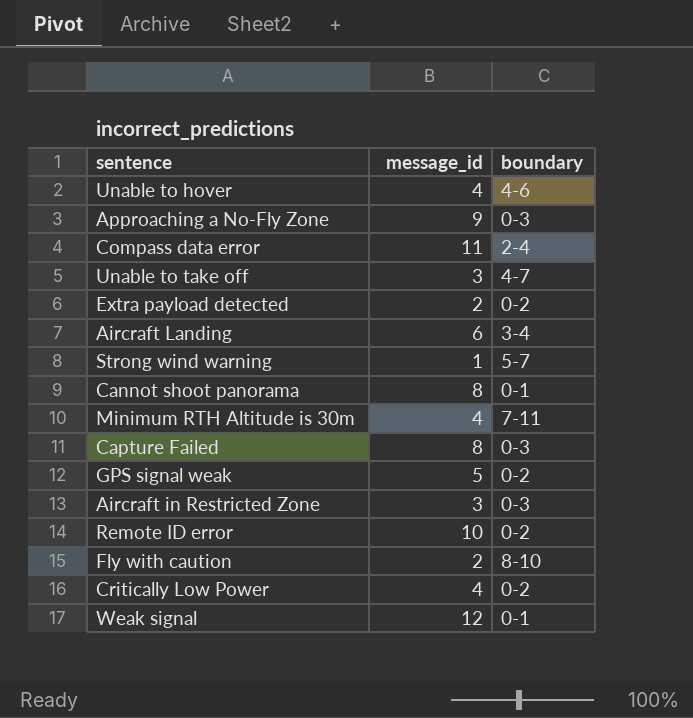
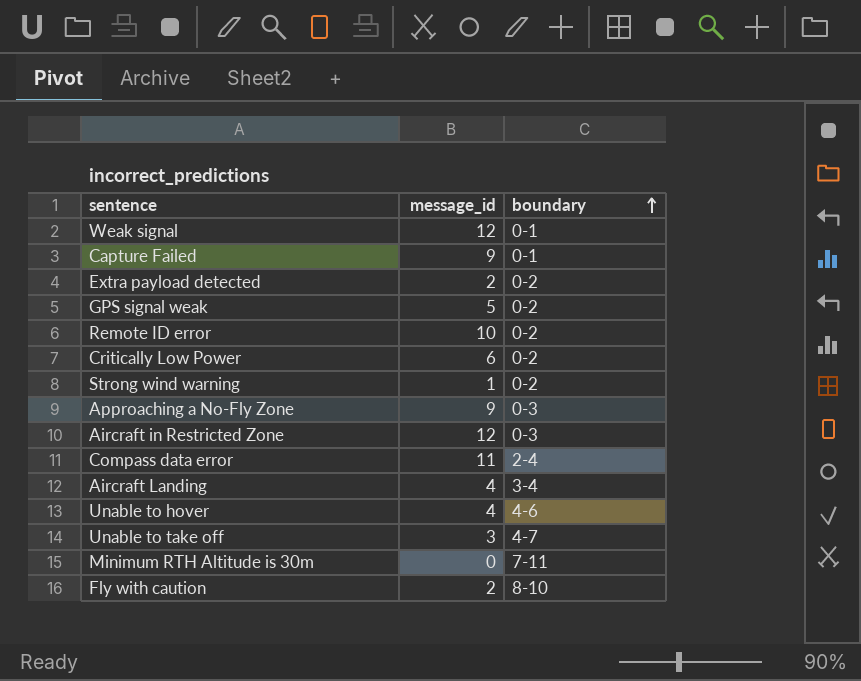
row order: none -> boundary ascending
row Cannot shoot panorama: 8 | 0-1 -> none
Capture Failed | message_id: 8 -> 9
Capture Failed | boundary: 0-3 -> 0-1
Critically Low Power | message_id: 4 -> 6
Strong wind warning | boundary: 5-7 -> 0-2
Aircraft in Restricted Zone | message_id: 3 -> 12
Aircraft Landing | message_id: 6 -> 4
Minimum RTH Altitude is 30m | message_id: 4 -> 0

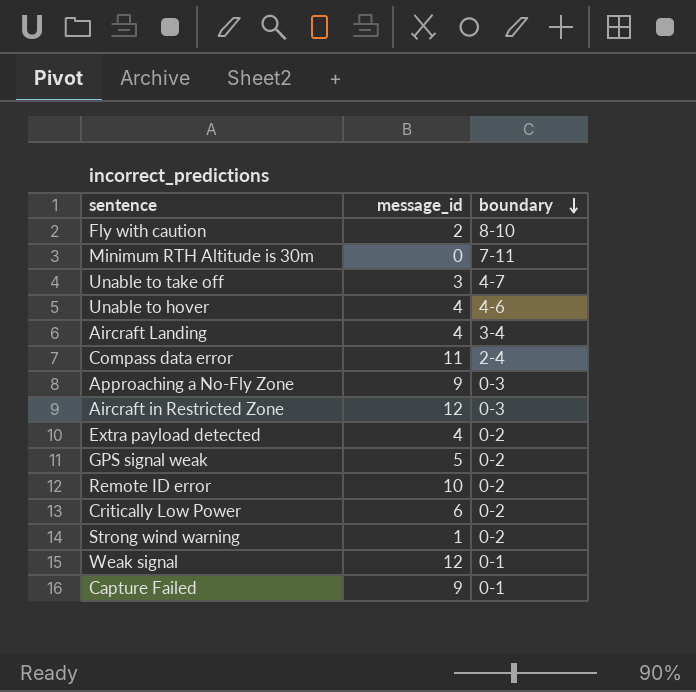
row order: boundary ascending -> boundary descending
Extra payload detected | message_id: 2 -> 4

